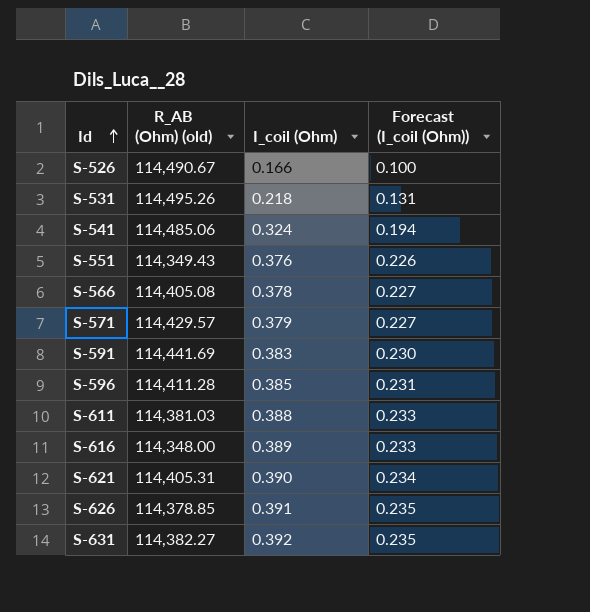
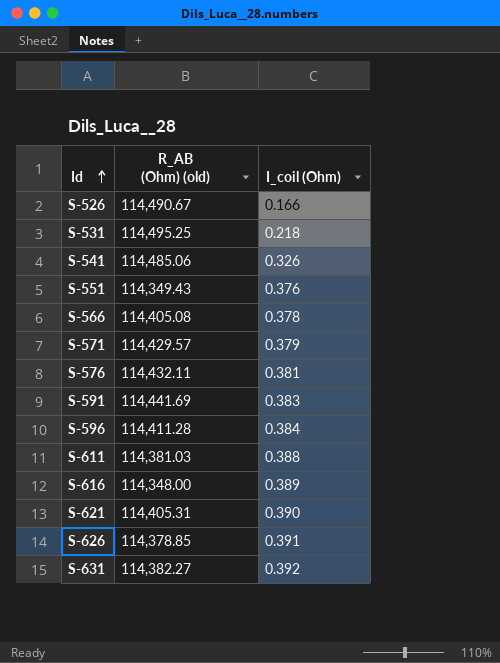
column Forecast (I_coil (Ohm)) | formula: [I_coil (Ohm)] * 0.6 -> none
S-531 | R_AB (Ohm) (old): 114,495.26 -> 114,495.25
S-541 | I_coil (Ohm): 0.324 -> 0.326
row S-576: none -> 114,432.11 | 0.381
S-596 | I_coil (Ohm): 0.385 -> 0.384

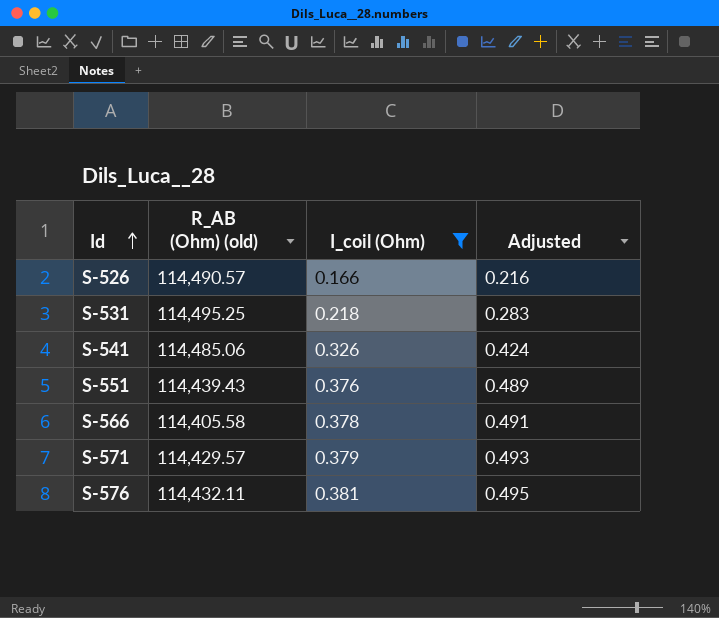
filter: none -> I_coil (Ohm) <= 0.381
column Adjusted | formula: none -> [I_coil (Ohm)] * 1.3
S-526 | R_AB (Ohm) (old): 114,490.67 -> 114,490.57
S-551 | R_AB (Ohm) (old): 114,349.43 -> 114,439.43
S-566 | R_AB (Ohm) (old): 114,405.08 -> 114,405.58

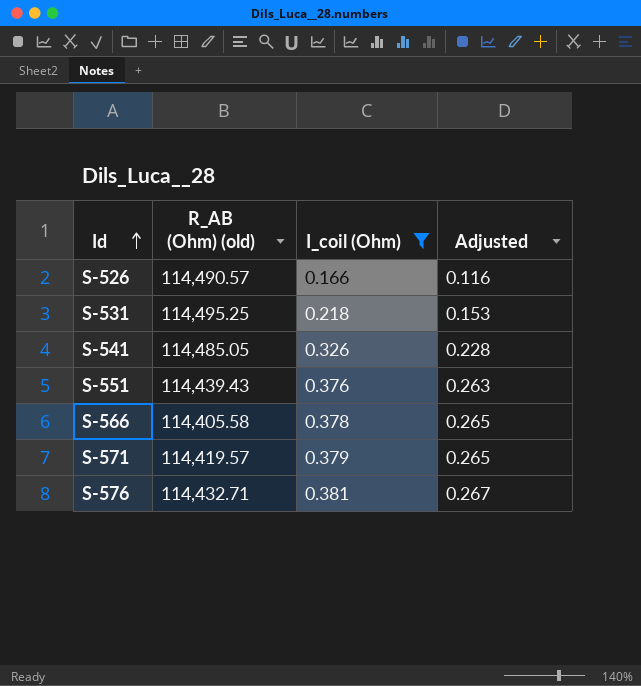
column Adjusted | formula: [I_coil (Ohm)] * 1.3 -> [I_coil (Ohm)] * 0.7
S-541 | R_AB (Ohm) (old): 114,485.06 -> 114,485.05
S-571 | R_AB (Ohm) (old): 114,429.57 -> 114,419.57
S-576 | R_AB (Ohm) (old): 114,432.11 -> 114,432.71

